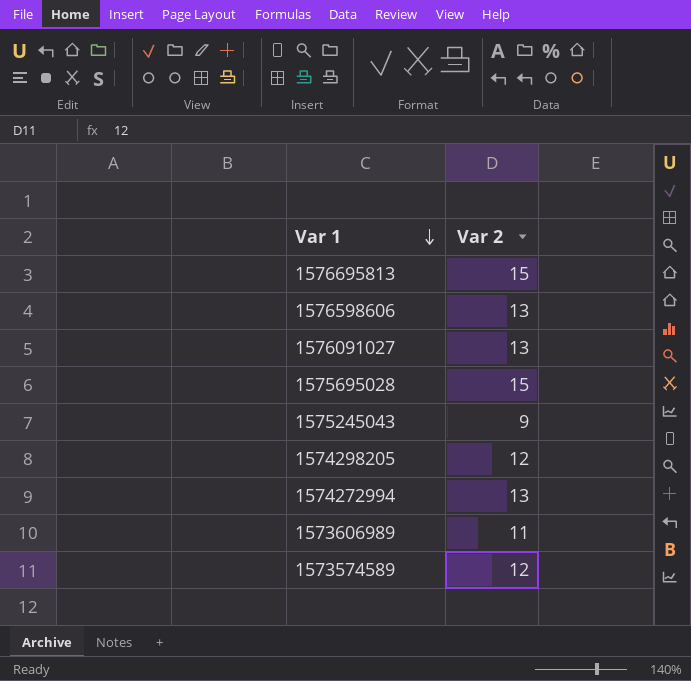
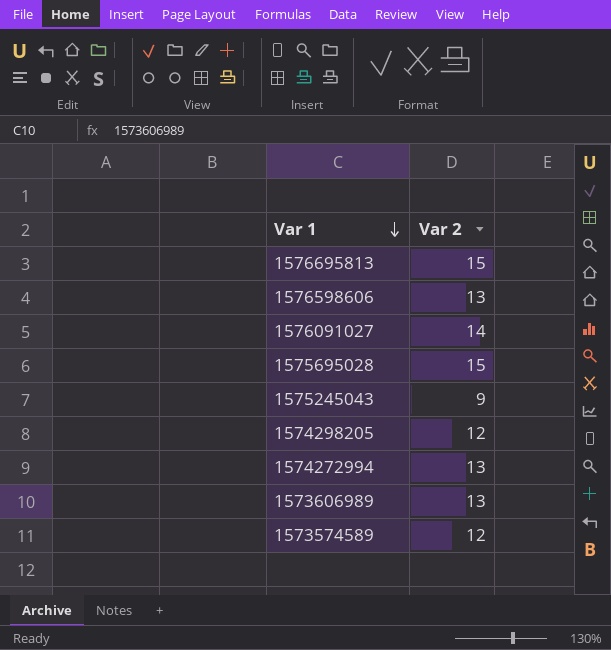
1576091027 | Var 2: 13 -> 14
1573606989 | Var 2: 11 -> 13

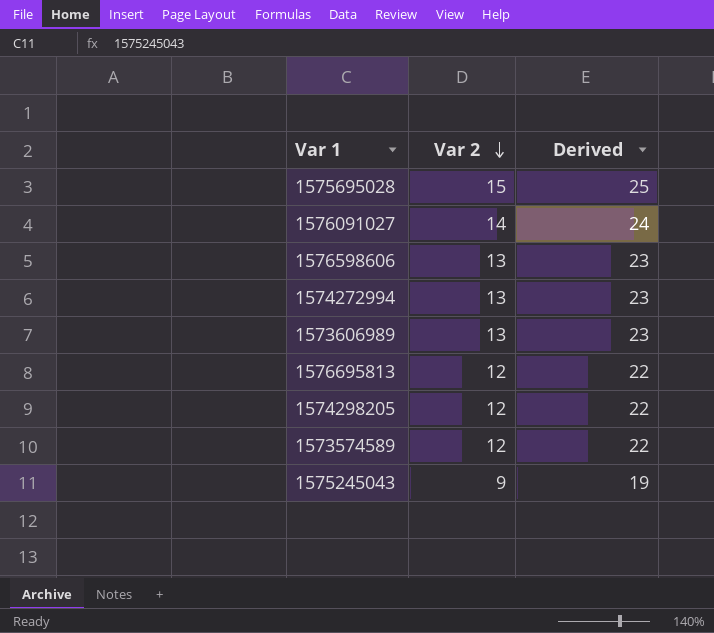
row order: Var 1 descending -> Var 2 descending
column Derived | formula: none -> [Var 2] + 10
1576695813 | Var 2: 15 -> 12

